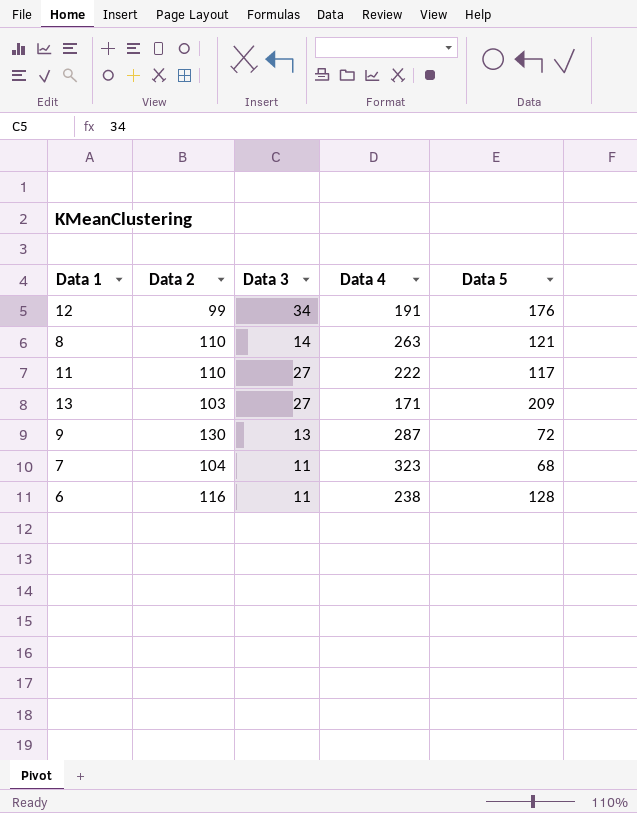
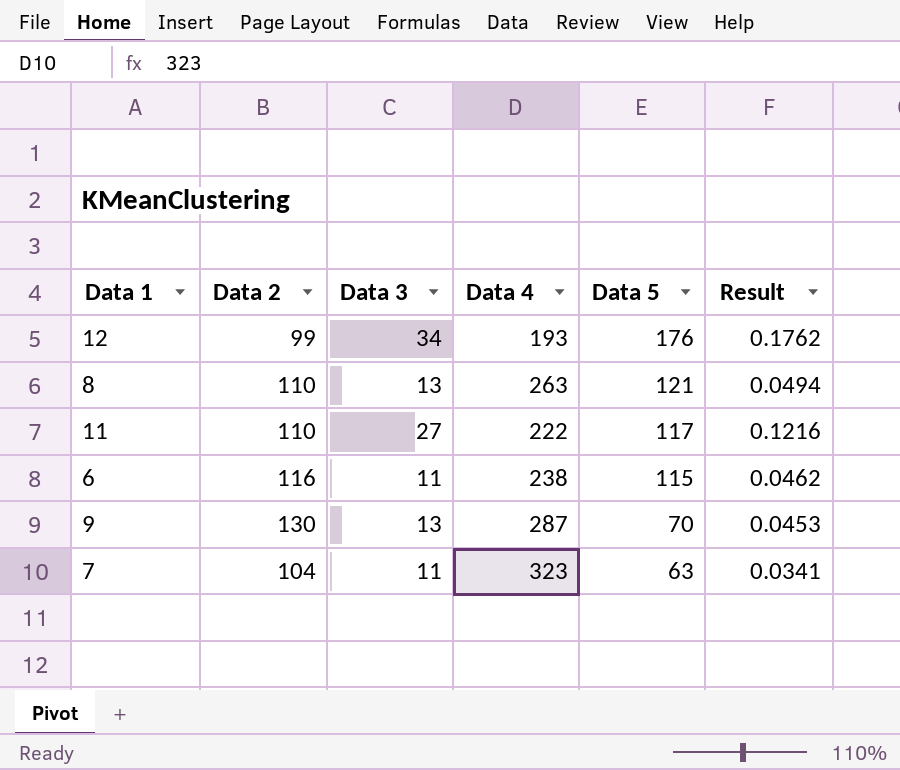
row order: none -> Data 5 descending
column Result | formula: none -> [Data 3] / [Data 4]
row 13: 103 | 27 | 171 | 209 -> none
12 | Data 4: 191 -> 193
8 | Data 3: 14 -> 13
6 | Data 5: 128 -> 115
9 | Data 5: 72 -> 70
7 | Data 5: 68 -> 63

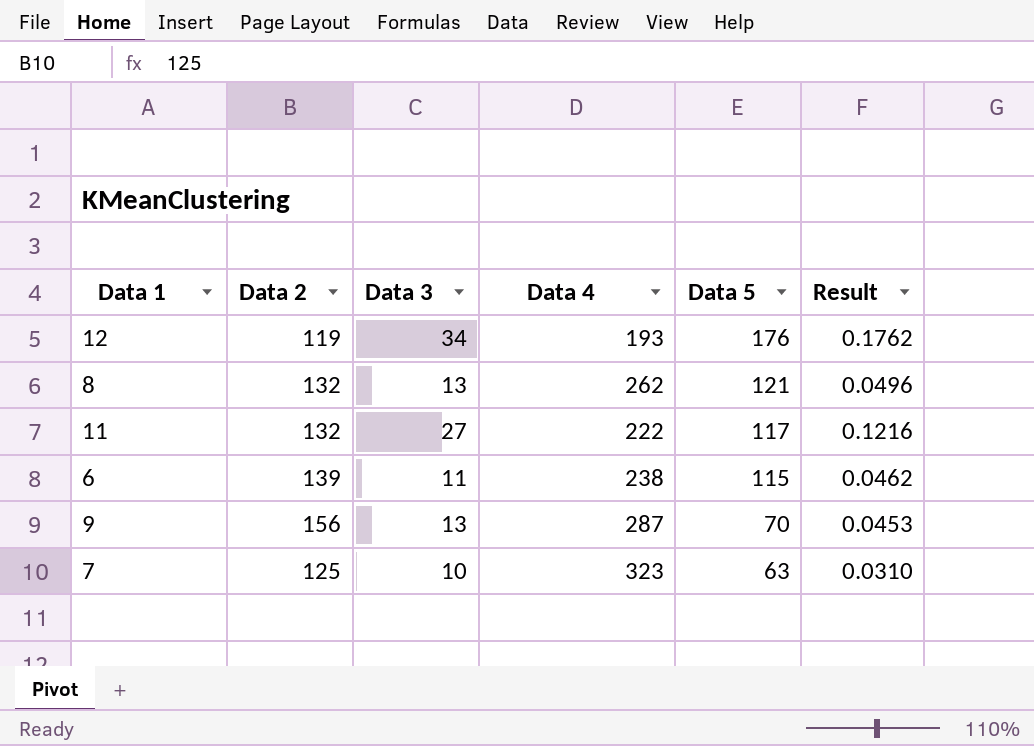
12 | Data 2: 99 -> 119
8 | Data 2: 110 -> 132
8 | Data 4: 263 -> 262
8 | Result: 0.0494 -> 0.0496
11 | Data 2: 110 -> 132
6 | Data 2: 116 -> 139
9 | Data 2: 130 -> 156
7 | Data 2: 104 -> 125
7 | Data 3: 11 -> 10
7 | Result: 0.0341 -> 0.0310

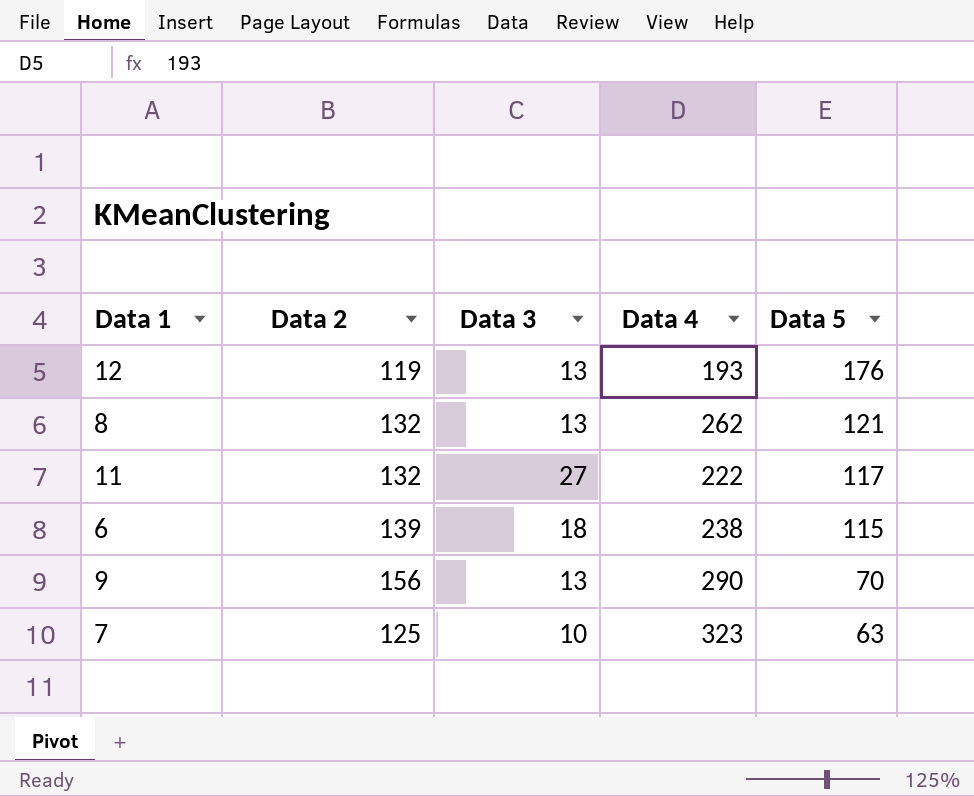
column Result | formula: [Data 3] / [Data 4] -> none
12 | Data 3: 34 -> 13
6 | Data 3: 11 -> 18
9 | Data 4: 287 -> 290

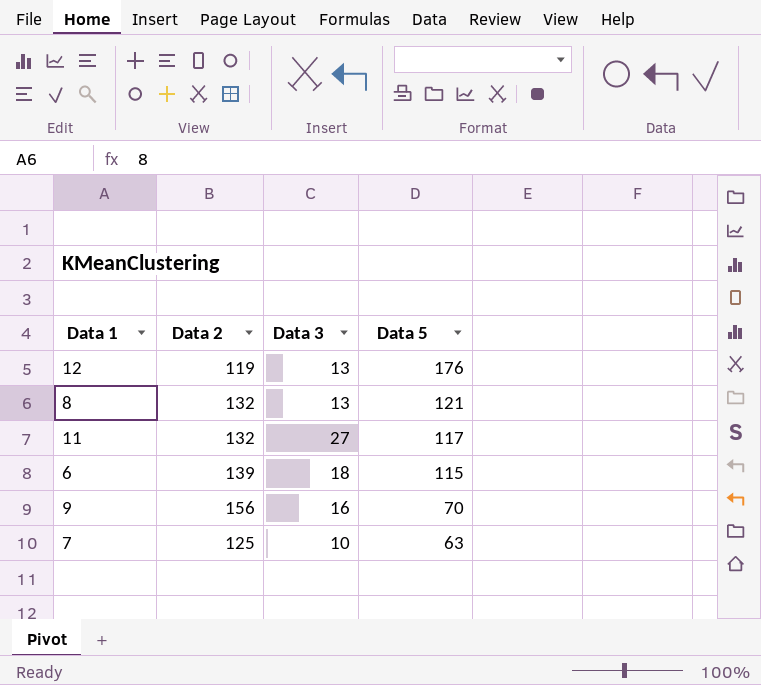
column Data 4 | position: 4 -> none
9 | Data 3: 13 -> 16

